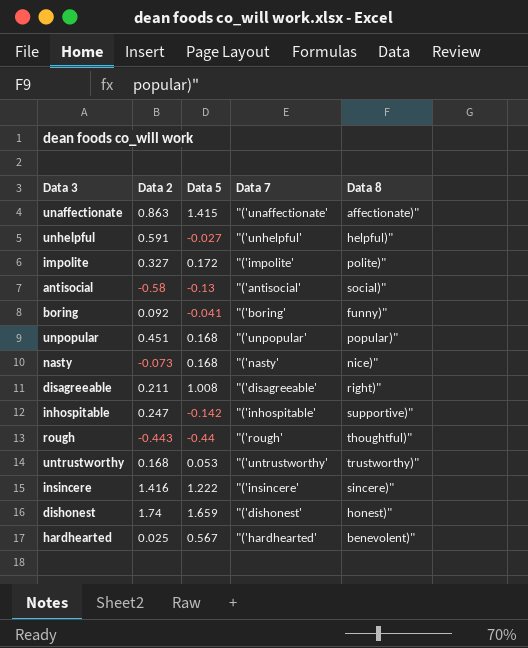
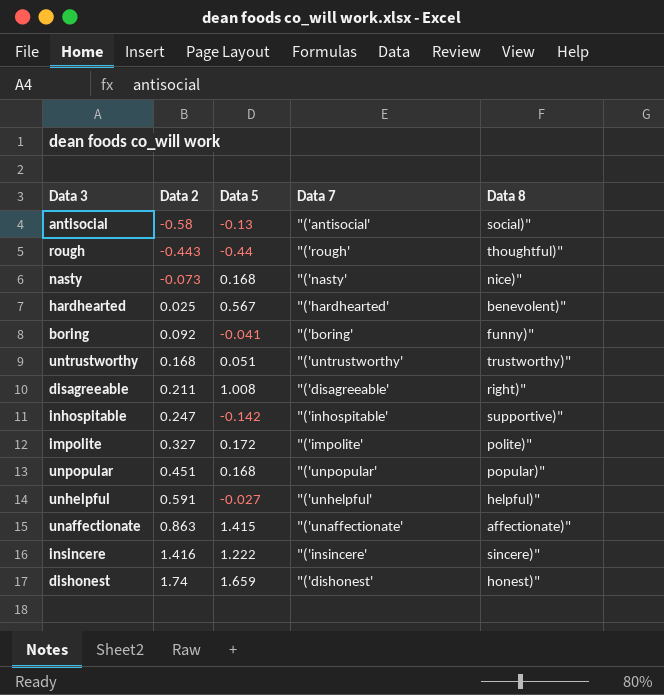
row order: none -> Data 2 ascending
untrustworthy | Data 5: 0.053 -> 0.051

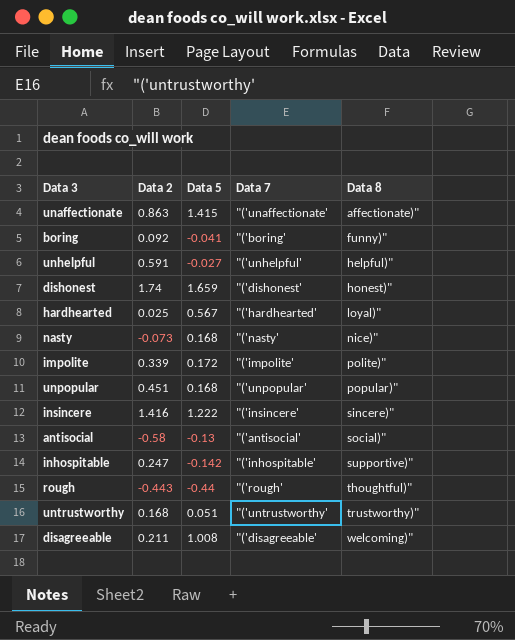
row order: Data 2 ascending -> Data 8 ascending
hardhearted | Data 8: benevolent)" -> loyal)"
impolite | Data 2: 0.327 -> 0.339
disagreeable | Data 8: right)" -> welcoming)"

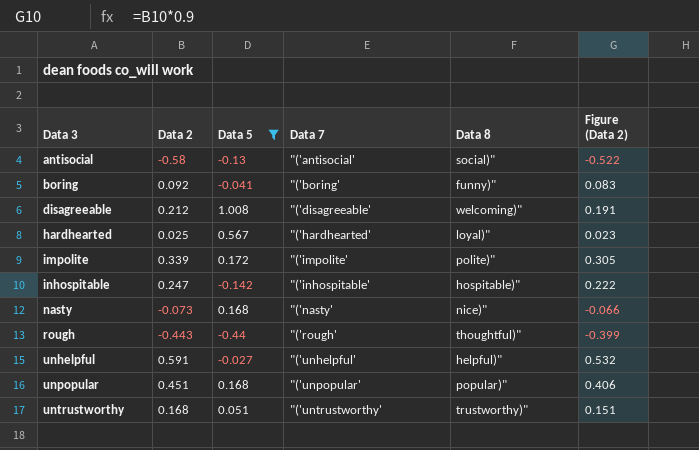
filter: none -> Data 5 <= 1.008
row order: Data 8 ascending -> Data 3 ascending
column Figure (Data 2) | formula: none -> [Data 2] * 0.9
disagreeable | Data 2: 0.211 -> 0.212
inhospitable | Data 8: supportive)" -> hospitable)"

